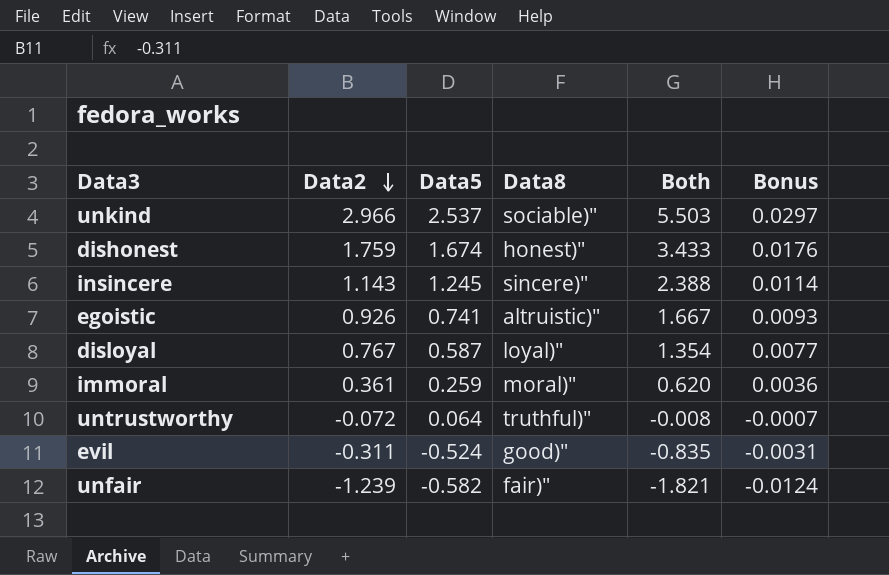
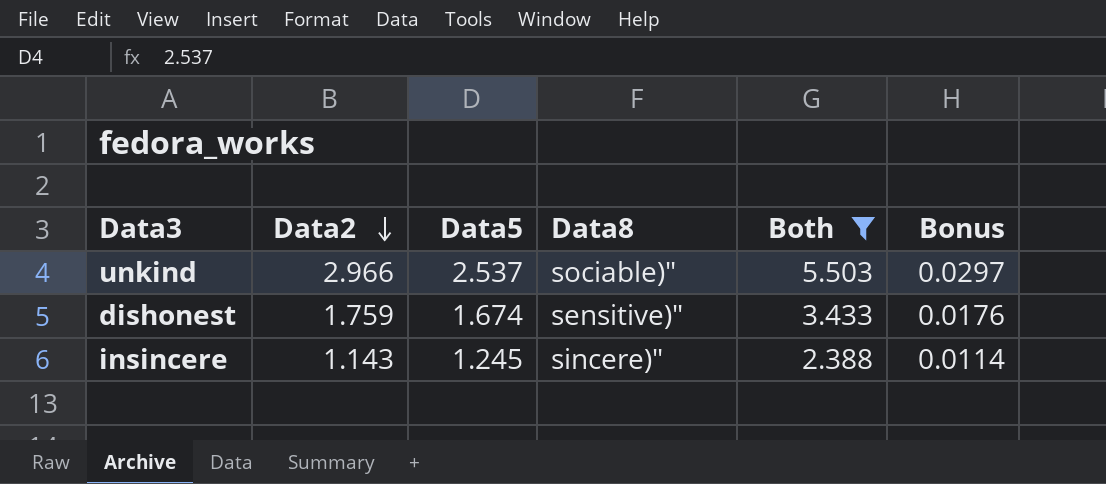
filter: none -> Both >= 2.388
dishonest | Data8: honest)" -> sensitive)"

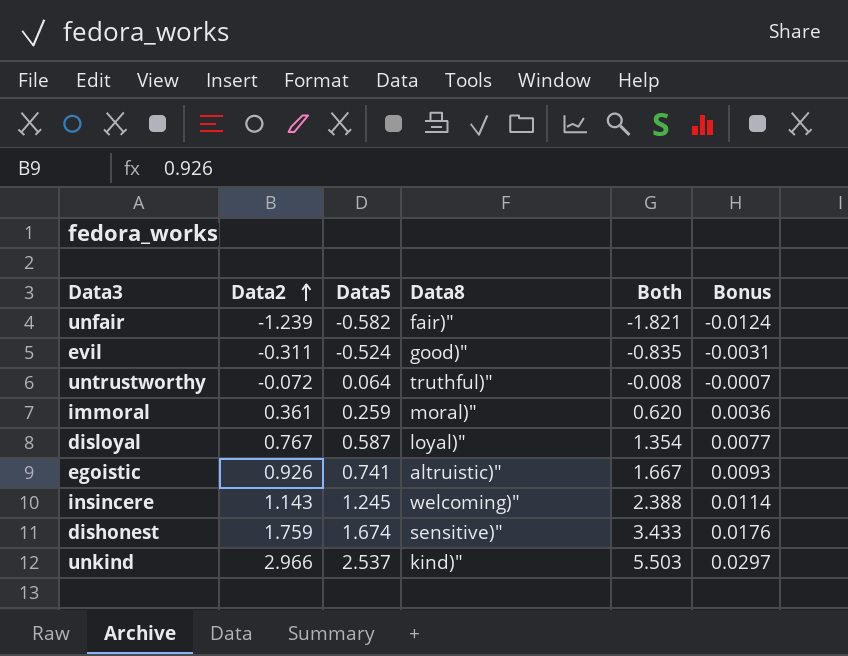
filter: Both >= 2.388 -> none
row order: Data2 descending -> Data2 ascending
insincere | Data8: sincere)" -> welcoming)"
unkind | Data8: sociable)" -> kind)"

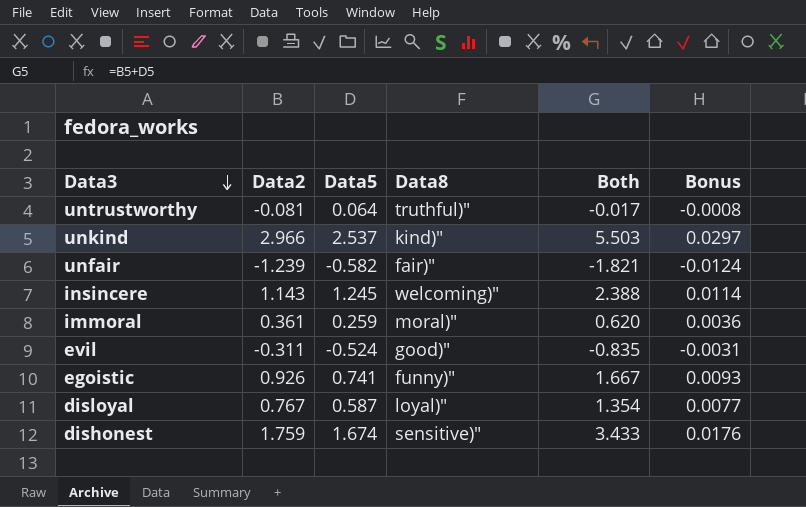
row order: Data2 ascending -> Data3 descending
untrustworthy | Data2: -0.072 -> -0.081
untrustworthy | Both: -0.008 -> -0.017
untrustworthy | Bonus: -0.0007 -> -0.0008
egoistic | Data8: altruistic)" -> funny)"

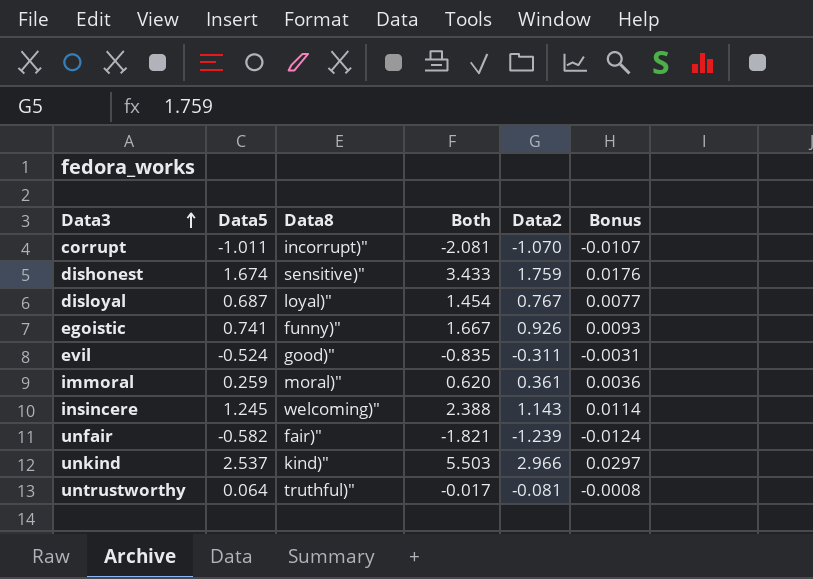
row order: Data3 descending -> Data3 ascending
column Data2 | position: 2 -> 5
row corrupt: none -> -1.011 | incorrupt)" | -2.081 | -1.070 | -0.0107
disloyal | Data5: 0.587 -> 0.687
disloyal | Both: 1.354 -> 1.454

